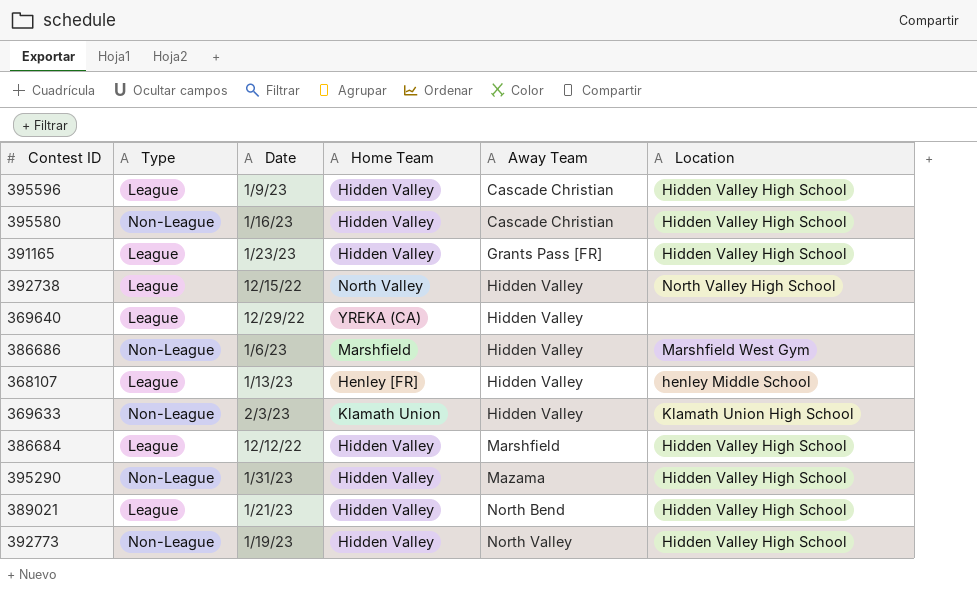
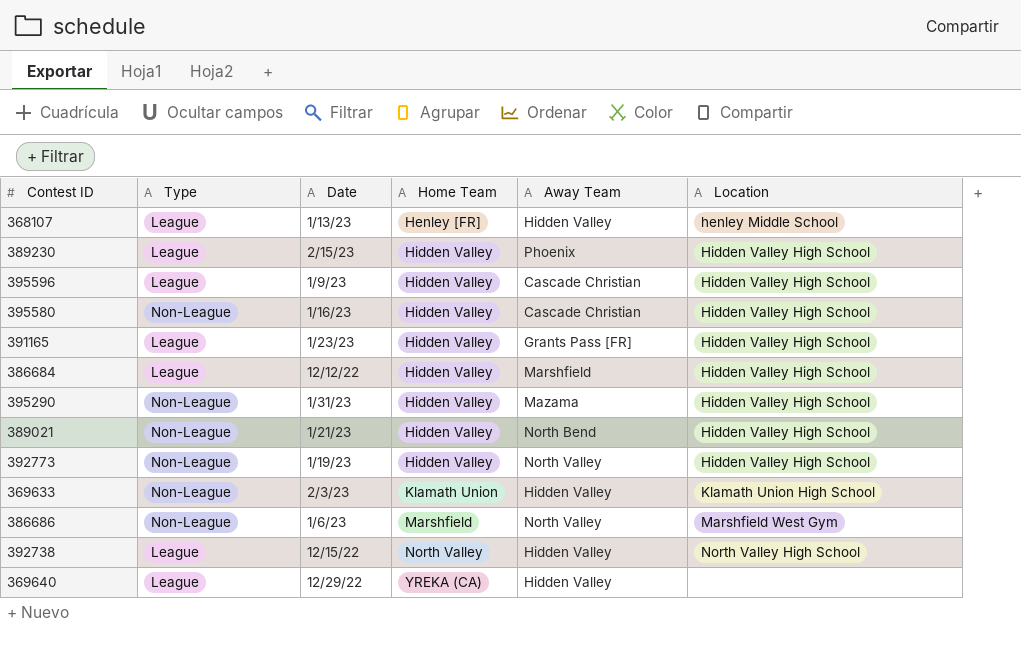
row order: Away Team ascending -> Home Team ascending
row 389230: none -> League | 2/15/23 | Hidden Valley | Phoenix | Hidden Valley High School
389021 | Type: League -> Non-League
386686 | Away Team: Hidden Valley -> North Valley

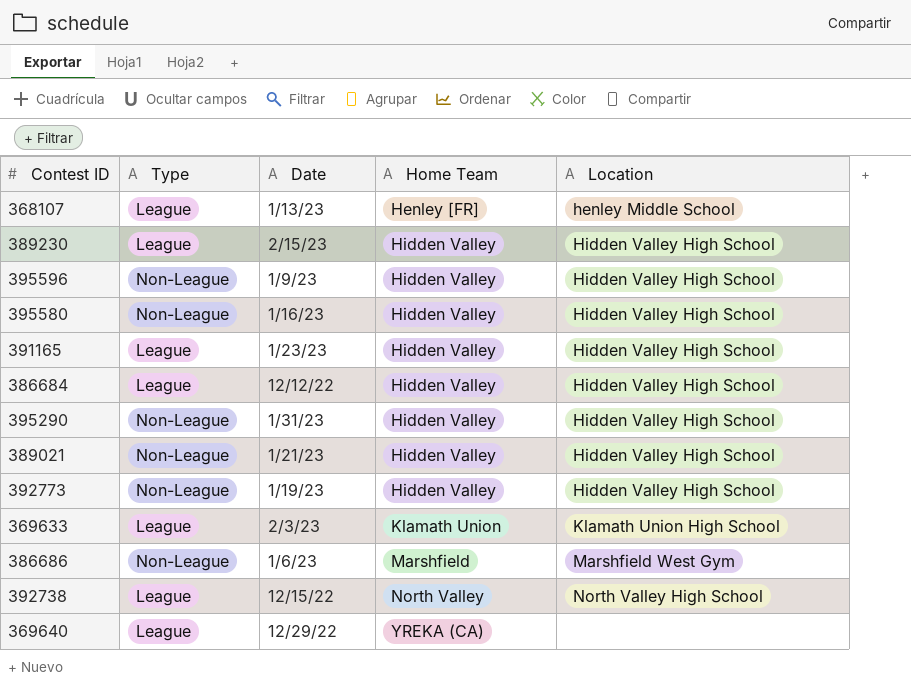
column Away Team | position: 5 -> none
395596 | Type: League -> Non-League
369633 | Type: Non-League -> League

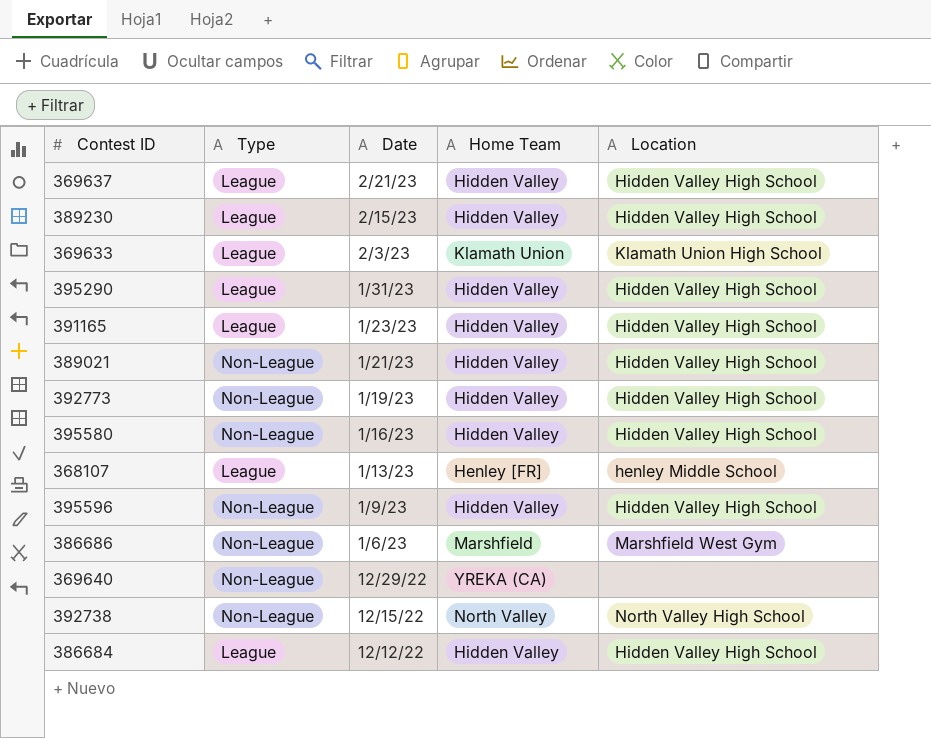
row order: Home Team ascending -> Date descending
row 369637: none -> League | 2/21/23 | Hidden Valley | Hidden Valley High School
395290 | Type: Non-League -> League
369640 | Type: League -> Non-League
392738 | Type: League -> Non-League

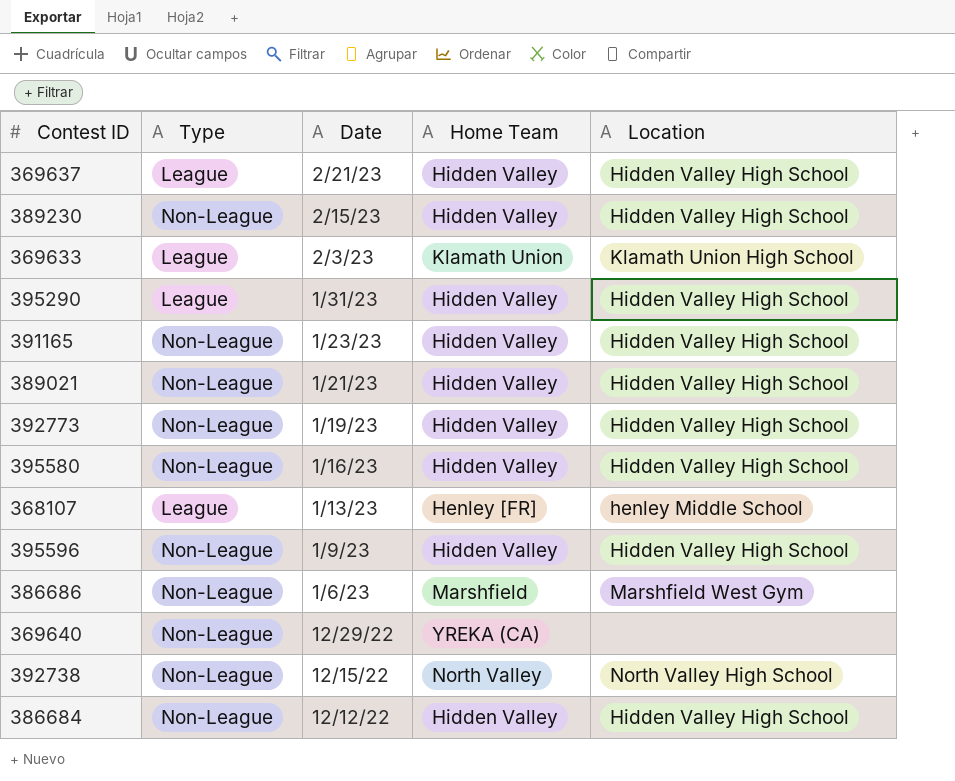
389230 | Type: League -> Non-League
391165 | Type: League -> Non-League
386684 | Type: League -> Non-League

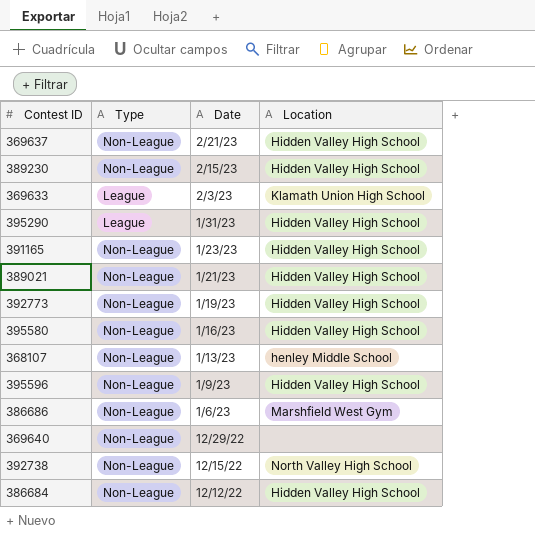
column Home Team | position: 4 -> none
369637 | Type: League -> Non-League
368107 | Type: League -> Non-League

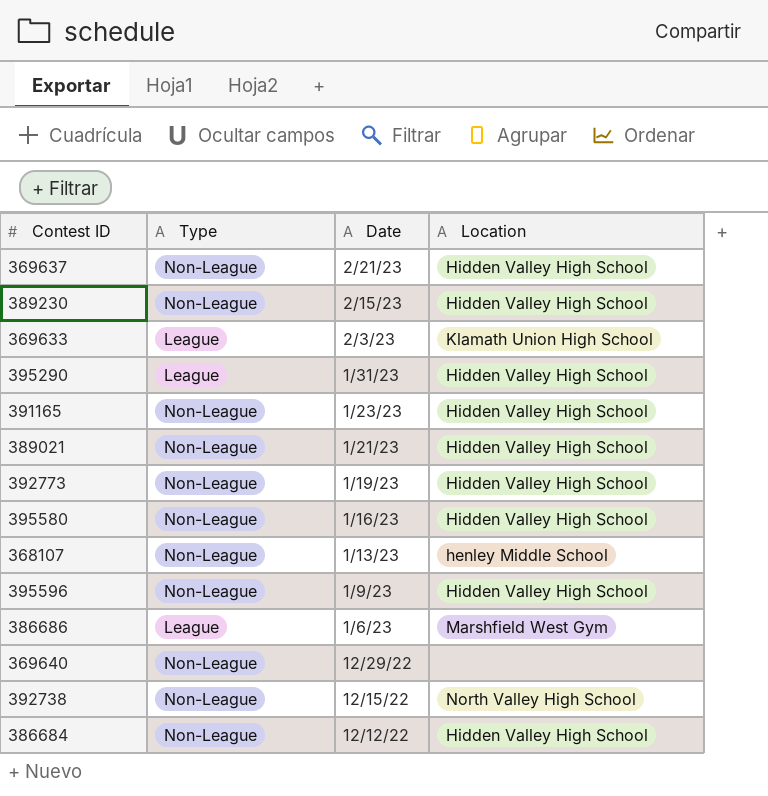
386686 | Type: Non-League -> League

